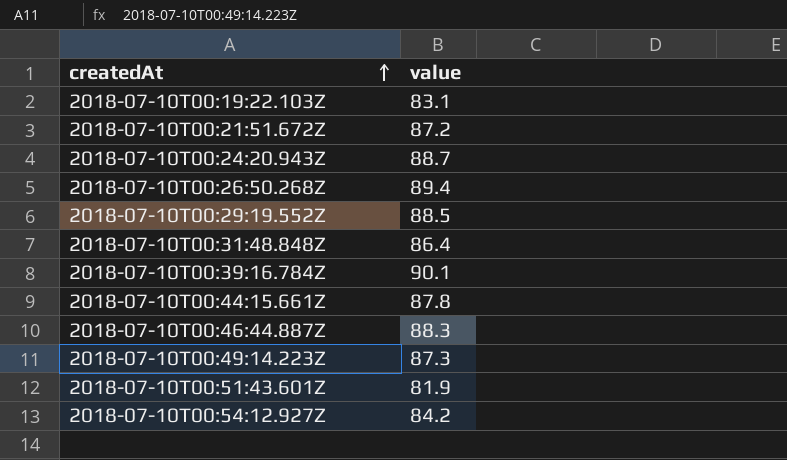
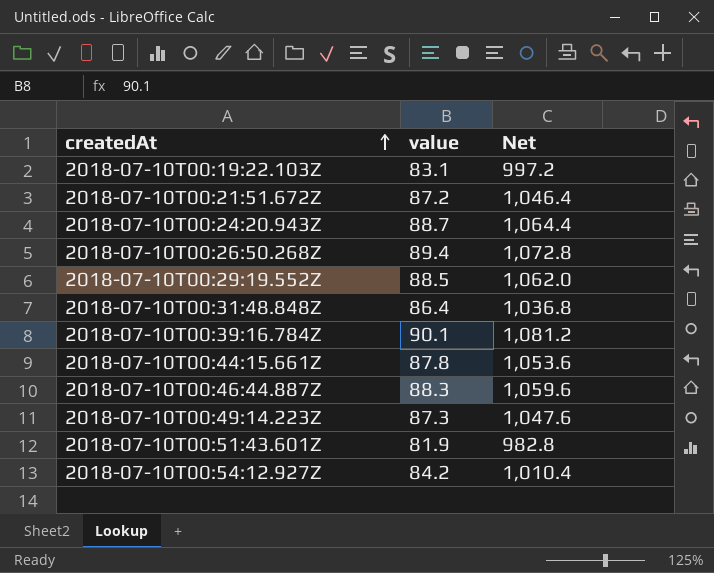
column Net | formula: none -> [value] * 12

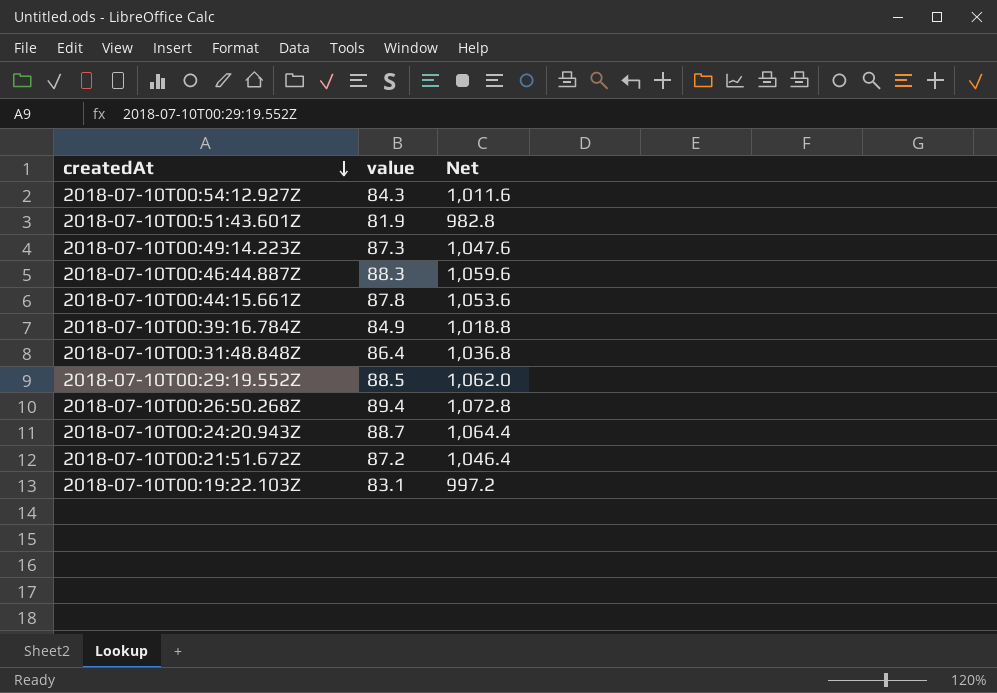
row order: createdAt ascending -> createdAt descending
2018-07-10T00:54:12.927Z | value: 84.2 -> 84.3
2018-07-10T00:54:12.927Z | Net: 1,010.4 -> 1,011.6
2018-07-10T00:39:16.784Z | value: 90.1 -> 84.9
2018-07-10T00:39:16.784Z | Net: 1,081.2 -> 1,018.8

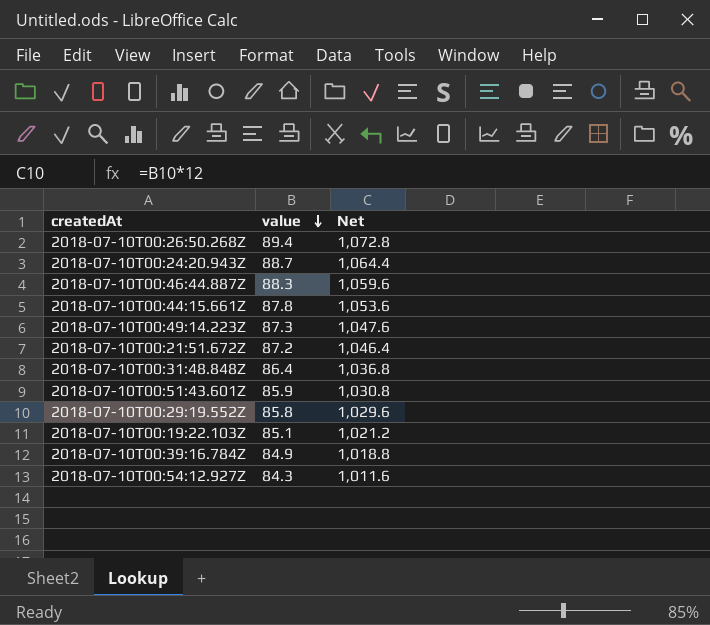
row order: createdAt descending -> value descending
2018-07-10T00:51:43.601Z | value: 81.9 -> 85.9
2018-07-10T00:51:43.601Z | Net: 982.8 -> 1,030.8
2018-07-10T00:29:19.552Z | value: 88.5 -> 85.8
2018-07-10T00:29:19.552Z | Net: 1,062.0 -> 1,029.6
2018-07-10T00:19:22.103Z | value: 83.1 -> 85.1
2018-07-10T00:19:22.103Z | Net: 997.2 -> 1,021.2

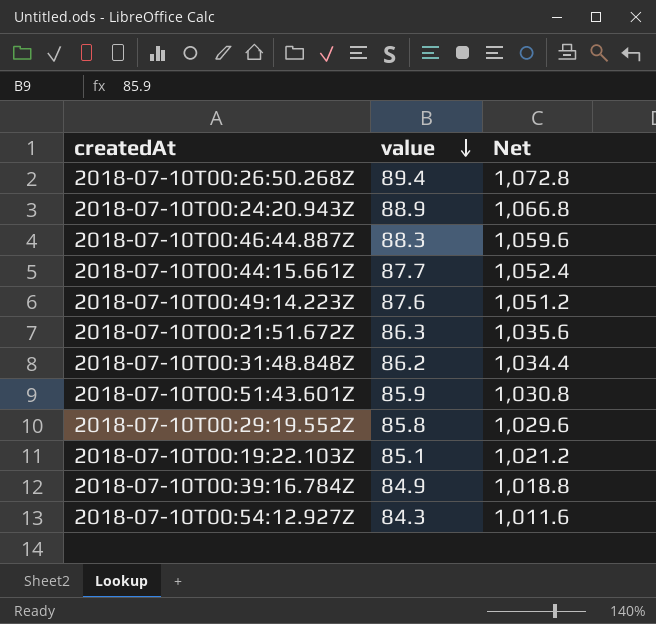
2018-07-10T00:24:20.943Z | value: 88.7 -> 88.9
2018-07-10T00:24:20.943Z | Net: 1,064.4 -> 1,066.8
2018-07-10T00:44:15.661Z | value: 87.8 -> 87.7
2018-07-10T00:44:15.661Z | Net: 1,053.6 -> 1,052.4
2018-07-10T00:49:14.223Z | value: 87.3 -> 87.6
2018-07-10T00:49:14.223Z | Net: 1,047.6 -> 1,051.2
2018-07-10T00:21:51.672Z | value: 87.2 -> 86.3
2018-07-10T00:21:51.672Z | Net: 1,046.4 -> 1,035.6
2018-07-10T00:31:48.848Z | value: 86.4 -> 86.2
2018-07-10T00:31:48.848Z | Net: 1,036.8 -> 1,034.4

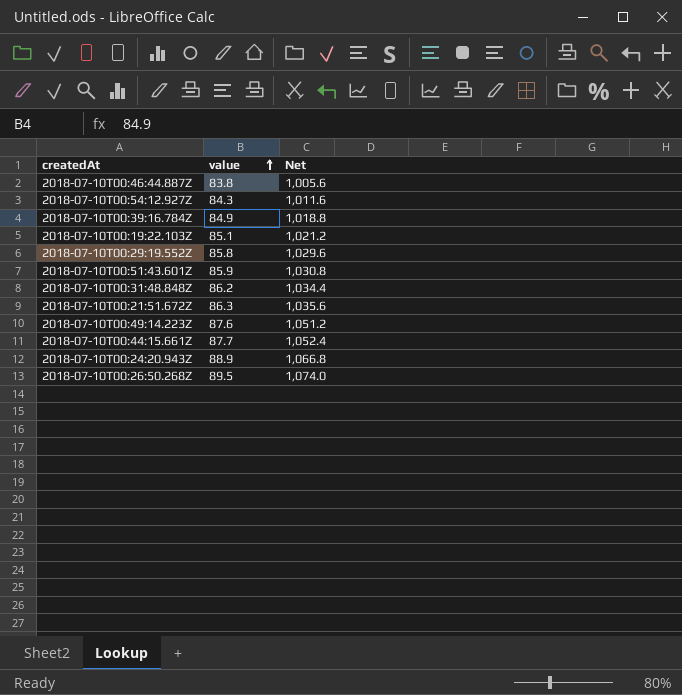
row order: value descending -> value ascending
2018-07-10T00:46:44.887Z | value: 88.3 -> 83.8
2018-07-10T00:46:44.887Z | Net: 1,059.6 -> 1,005.6
2018-07-10T00:26:50.268Z | value: 89.4 -> 89.5
2018-07-10T00:26:50.268Z | Net: 1,072.8 -> 1,074.0

